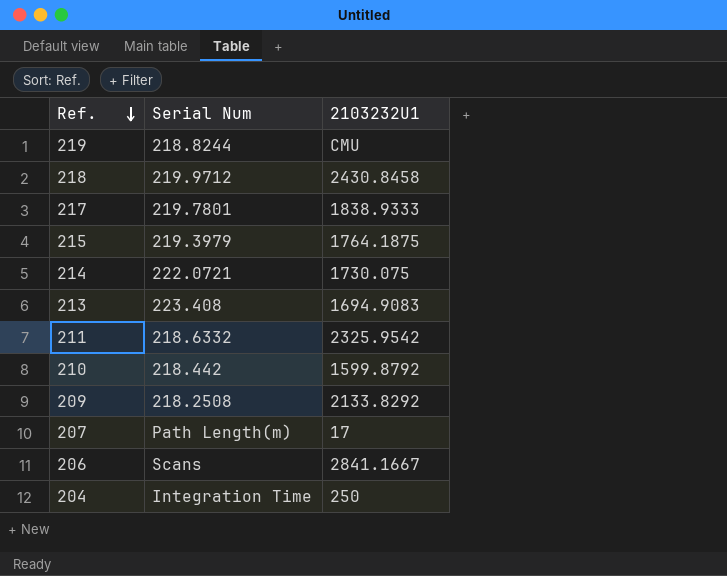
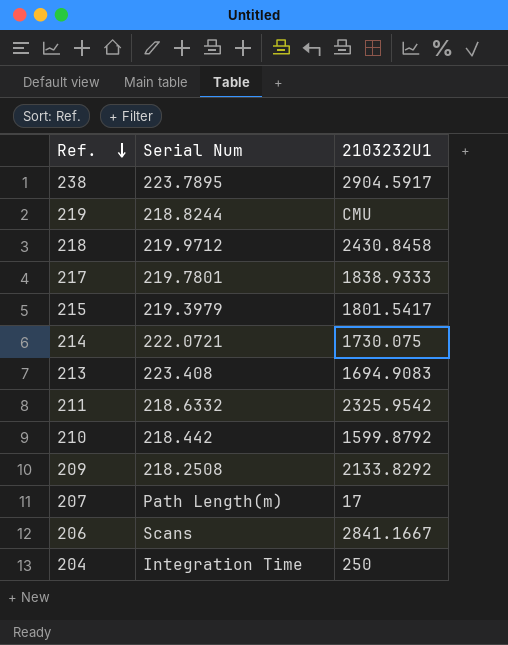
row 238: none -> 223.7895 | 2904.5917
215 | 2103232U1: 1764.1875 -> 1801.5417

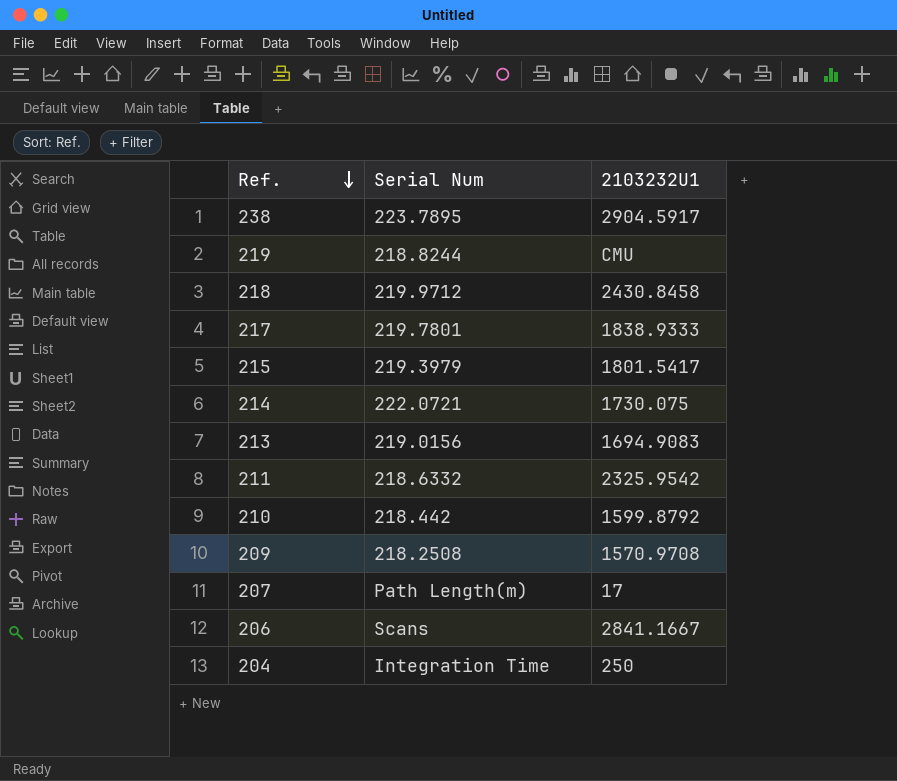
213 | Serial Num: 223.408 -> 219.0156
209 | 2103232U1: 2133.8292 -> 1570.9708

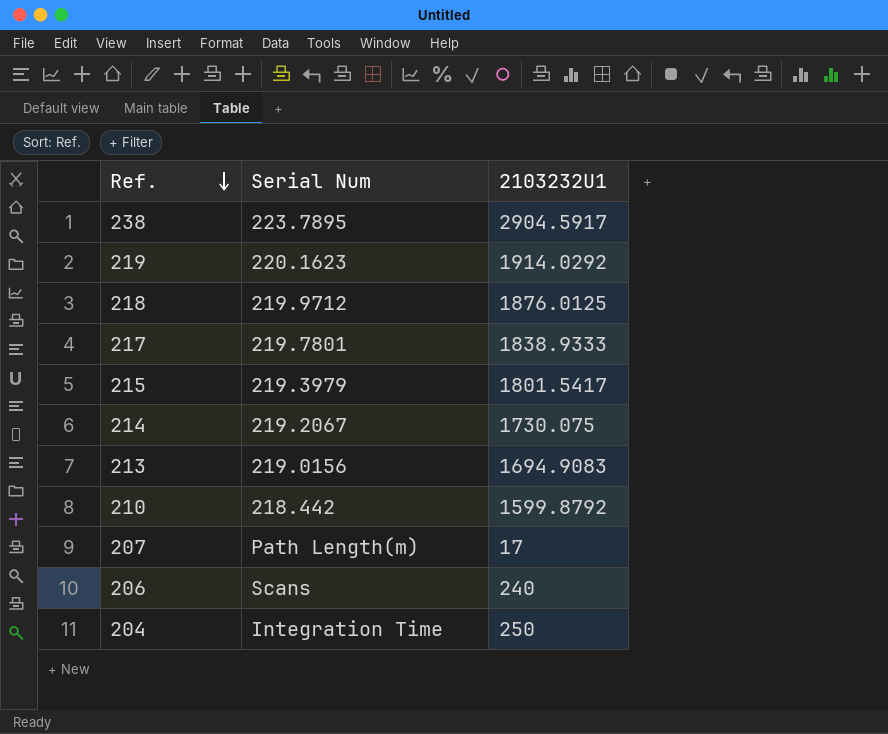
row 211: 218.6332 | 2325.9542 -> none
row 209: 218.2508 | 1570.9708 -> none
219 | Serial Num: 218.8244 -> 220.1623
219 | 2103232U1: CMU -> 1914.0292
218 | 2103232U1: 2430.8458 -> 1876.0125
214 | Serial Num: 222.0721 -> 219.2067
206 | 2103232U1: 2841.1667 -> 240

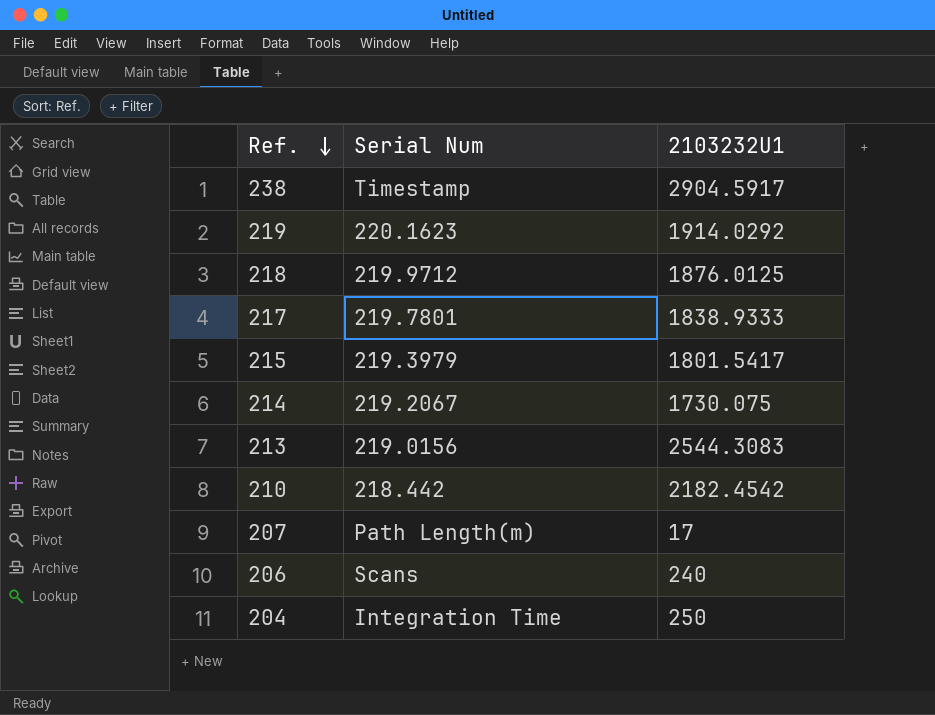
238 | Serial Num: 223.7895 -> Timestamp
213 | 2103232U1: 1694.9083 -> 2544.3083
210 | 2103232U1: 1599.8792 -> 2182.4542

